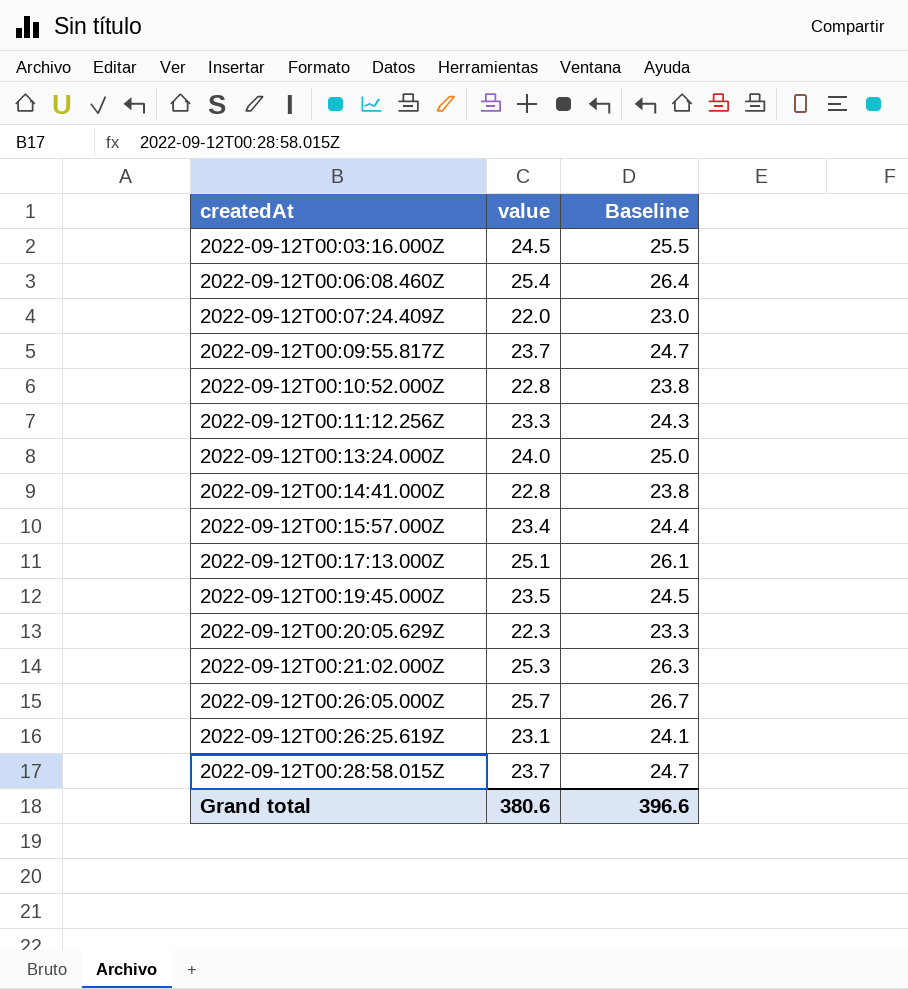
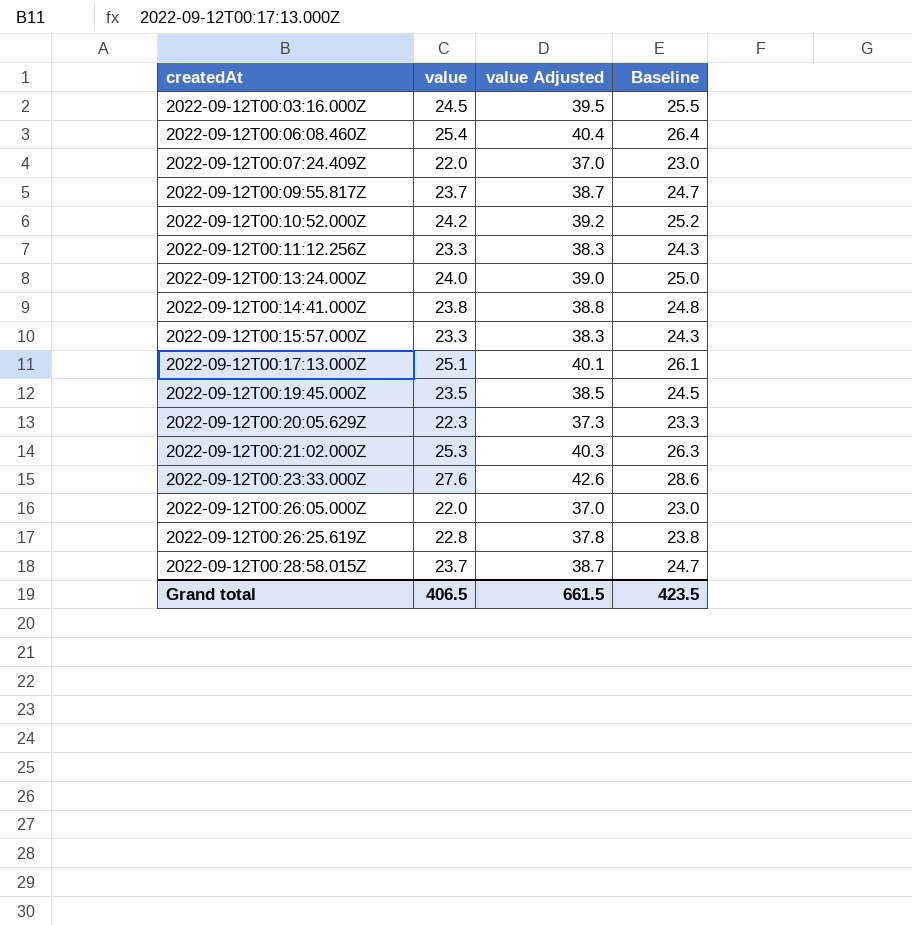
column value Adjusted | formula: none -> [value] + 15
2022-09-12T00:10:52.000Z | value: 22.8 -> 24.2
2022-09-12T00:10:52.000Z | Baseline: 23.8 -> 25.2
2022-09-12T00:14:41.000Z | value: 22.8 -> 23.8
2022-09-12T00:14:41.000Z | Baseline: 23.8 -> 24.8
2022-09-12T00:15:57.000Z | value: 23.4 -> 23.3
2022-09-12T00:15:57.000Z | Baseline: 24.4 -> 24.3
row 2022-09-12T00:23:33.000Z: none -> 27.6 | 42.6 | 28.6
2022-09-12T00:26:05.000Z | value: 25.7 -> 22.0
2022-09-12T00:26:05.000Z | Baseline: 26.7 -> 23.0
2022-09-12T00:26:25.619Z | value: 23.1 -> 22.8
2022-09-12T00:26:25.619Z | Baseline: 24.1 -> 23.8
Grand total | value: 380.6 -> 406.5
Grand total | Baseline: 396.6 -> 423.5

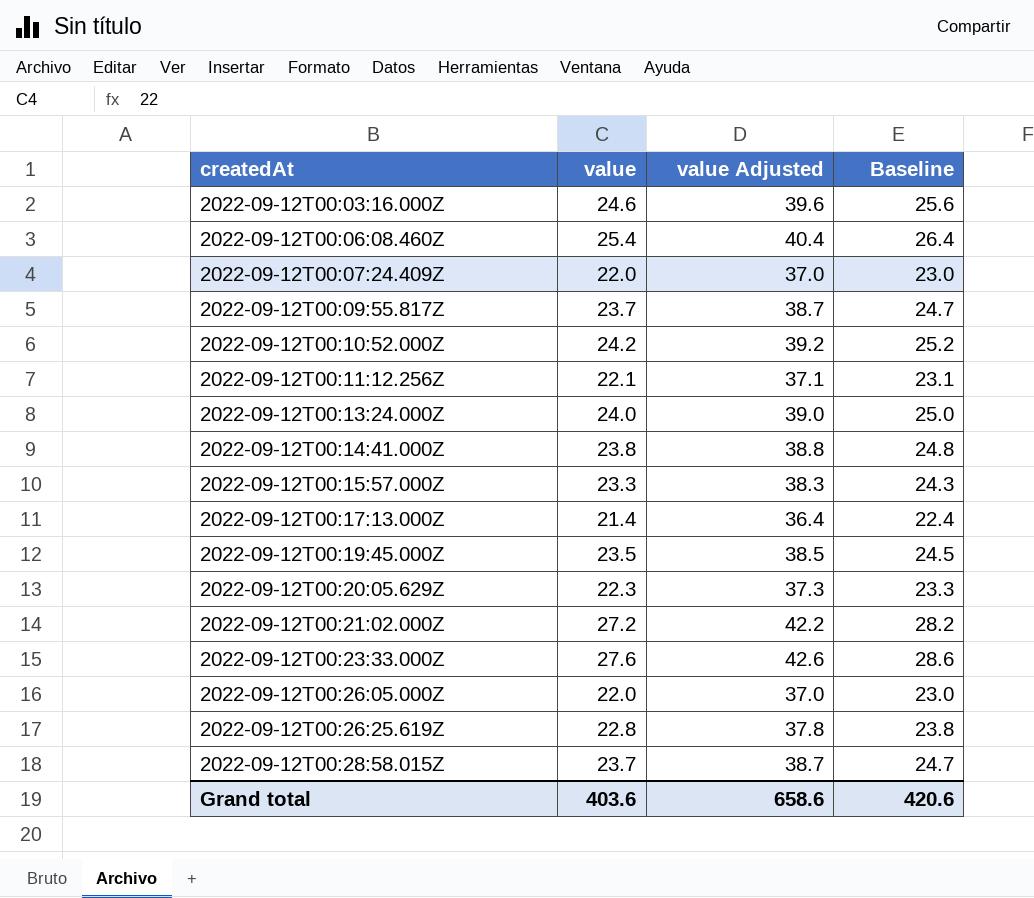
2022-09-12T00:03:16.000Z | value: 24.5 -> 24.6
2022-09-12T00:03:16.000Z | value Adjusted: 39.5 -> 39.6
2022-09-12T00:03:16.000Z | Baseline: 25.5 -> 25.6
2022-09-12T00:11:12.256Z | value: 23.3 -> 22.1
2022-09-12T00:11:12.256Z | value Adjusted: 38.3 -> 37.1
2022-09-12T00:11:12.256Z | Baseline: 24.3 -> 23.1
2022-09-12T00:17:13.000Z | value: 25.1 -> 21.4
2022-09-12T00:17:13.000Z | value Adjusted: 40.1 -> 36.4
2022-09-12T00:17:13.000Z | Baseline: 26.1 -> 22.4
2022-09-12T00:21:02.000Z | value: 25.3 -> 27.2
2022-09-12T00:21:02.000Z | value Adjusted: 40.3 -> 42.2
2022-09-12T00:21:02.000Z | Baseline: 26.3 -> 28.2
Grand total | value: 406.5 -> 403.6
Grand total | value Adjusted: 661.5 -> 658.6
Grand total | Baseline: 423.5 -> 420.6

